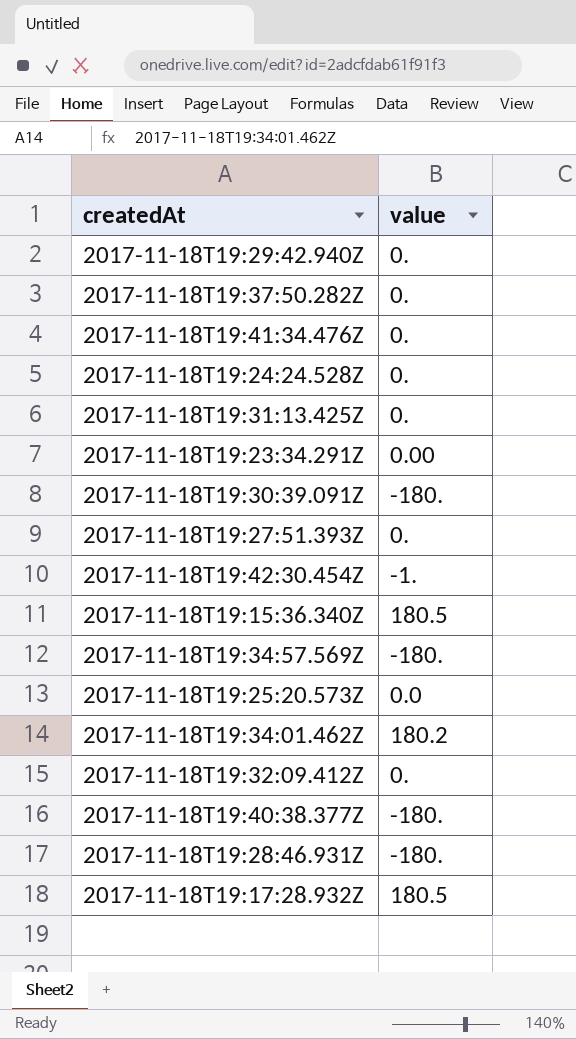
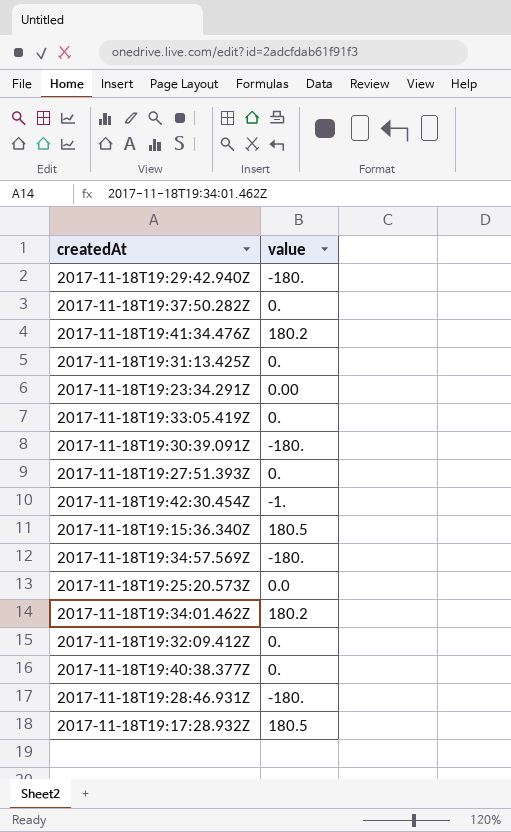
row 2017-11-18T19:24:24.528Z: 0. -> none
2017-11-18T19:29:42.940Z | value: 0. -> -180.
2017-11-18T19:41:34.476Z | value: 0. -> 180.2
row 2017-11-18T19:33:05.419Z: none -> 0.
2017-11-18T19:40:38.377Z | value: -180. -> 0.

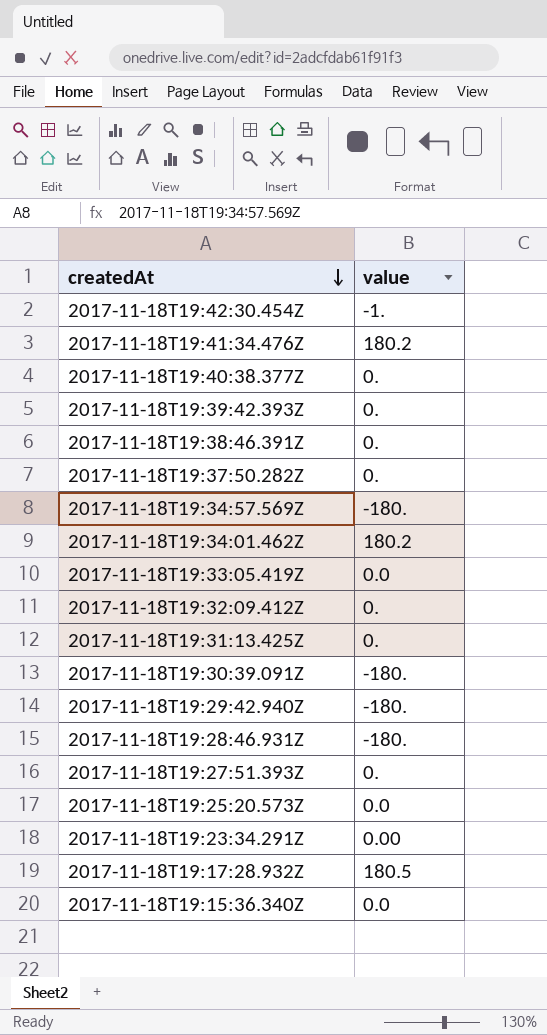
row order: none -> createdAt descending
row 2017-11-18T19:39:42.393Z: none -> 0.
row 2017-11-18T19:38:46.391Z: none -> 0.
2017-11-18T19:33:05.419Z | value: 0. -> 0.0
2017-11-18T19:15:36.340Z | value: 180.5 -> 0.0

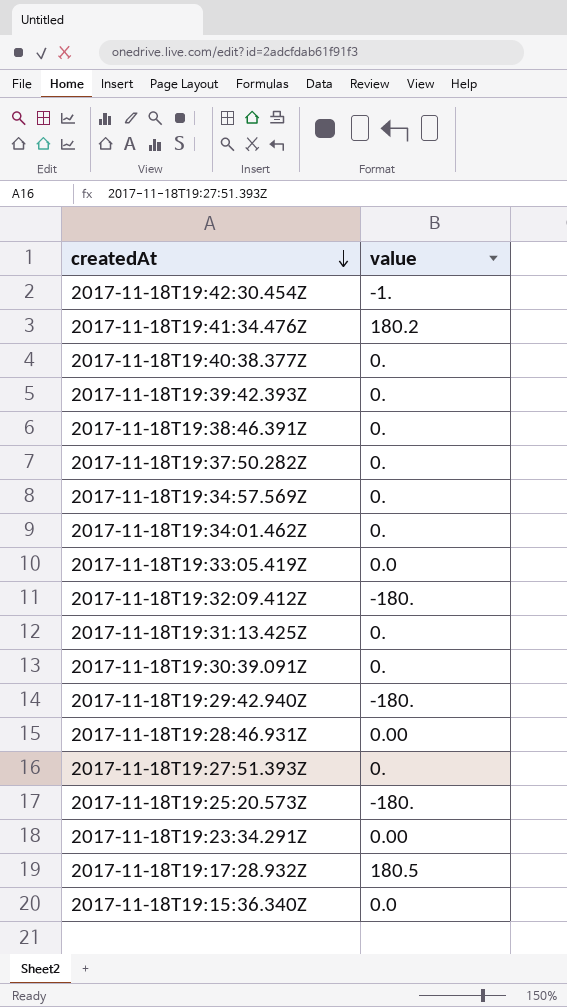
2017-11-18T19:34:57.569Z | value: -180. -> 0.
2017-11-18T19:34:01.462Z | value: 180.2 -> 0.
2017-11-18T19:32:09.412Z | value: 0. -> -180.
2017-11-18T19:30:39.091Z | value: -180. -> 0.
2017-11-18T19:28:46.931Z | value: -180. -> 0.00
2017-11-18T19:25:20.573Z | value: 0.0 -> -180.

